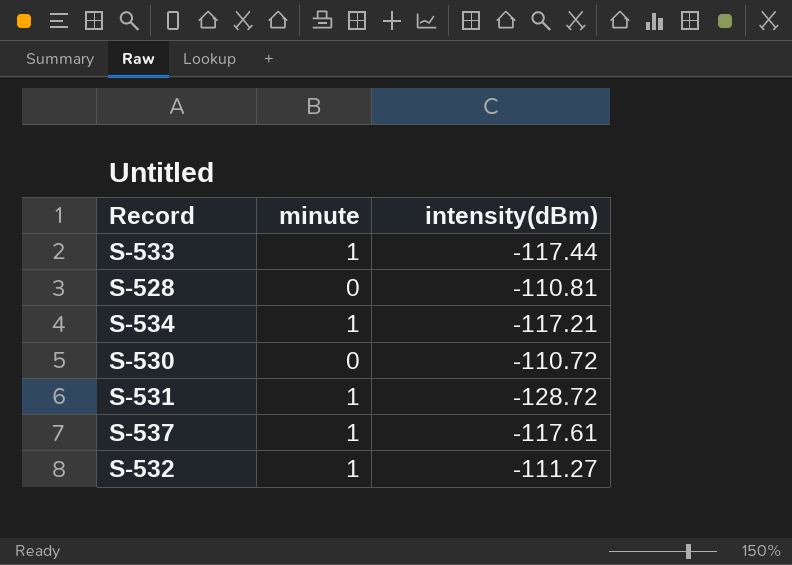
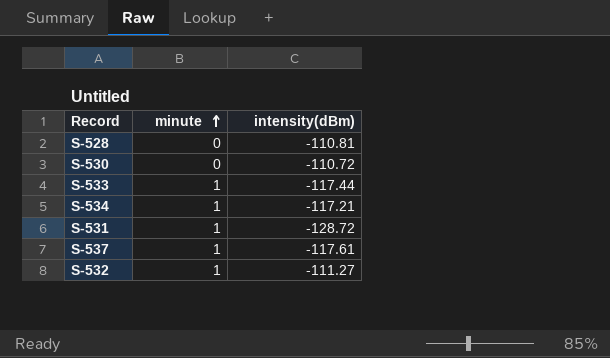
row order: none -> minute ascending

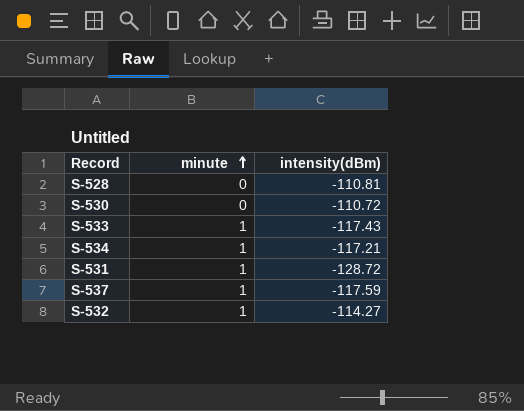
S-533 | intensity(dBm): -117.44 -> -117.43
S-537 | intensity(dBm): -117.61 -> -117.59
S-532 | intensity(dBm): -111.27 -> -114.27

